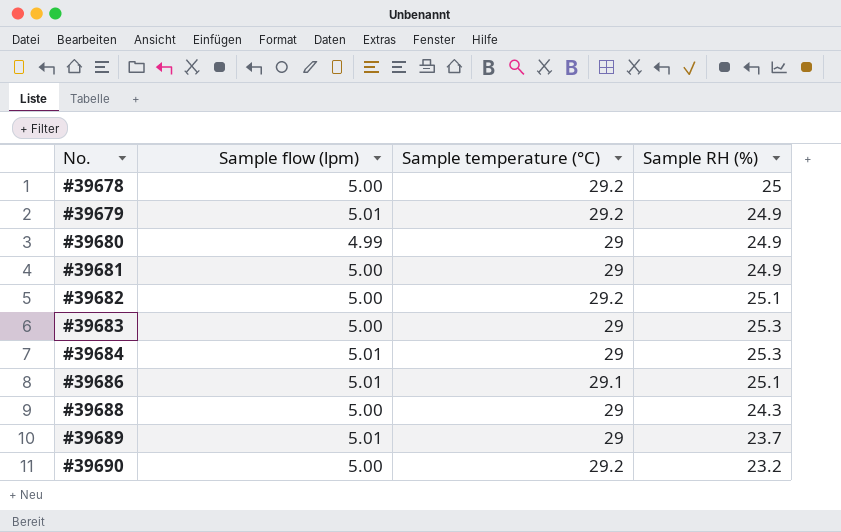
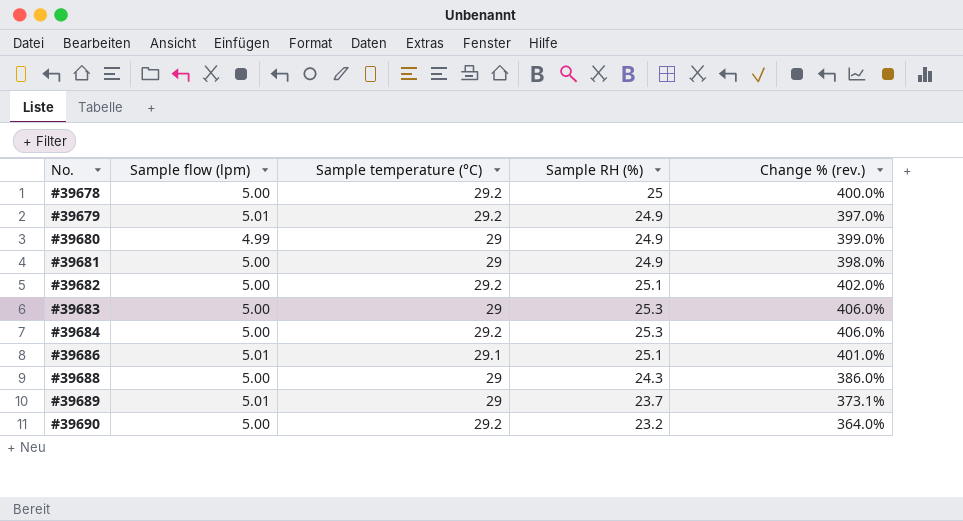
column Change % (rev.) | formula: none -> ([Sample RH (%)] - [Sample flow (lpm)]) / [Sample flow (lpm)]
#39684 | Sample flow (lpm): 5.01 -> 5.00
#39684 | Sample temperature (°C): 29 -> 29.2

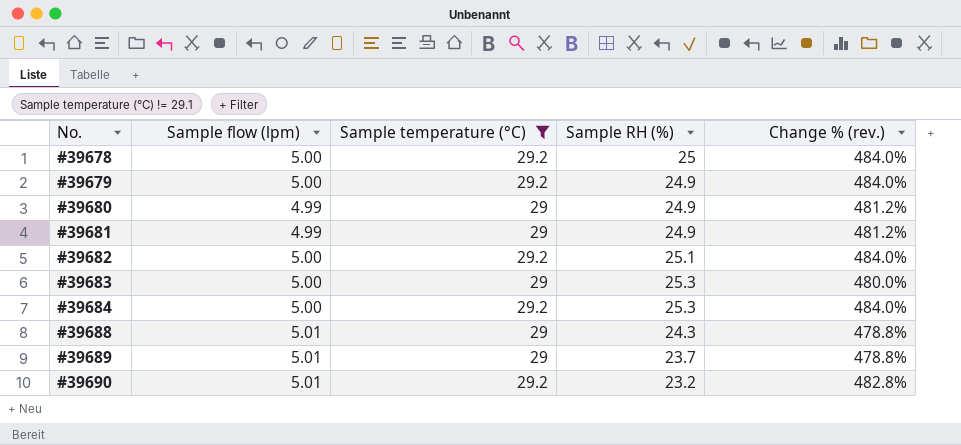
filter: none -> Sample temperature (°C) != 29.1
column Change % (rev.) | formula: ([Sample RH (%)] - [Sample flow (lpm)]) / [Sample flow (lpm)] -> ([Sample temperature (°C)] - [Sample flow (lpm)]) / [Sample flow (lpm)]
#39679 | Sample flow (lpm): 5.01 -> 5.00
#39681 | Sample flow (lpm): 5.00 -> 4.99
#39688 | Sample flow (lpm): 5.00 -> 5.01
#39690 | Sample flow (lpm): 5.00 -> 5.01

